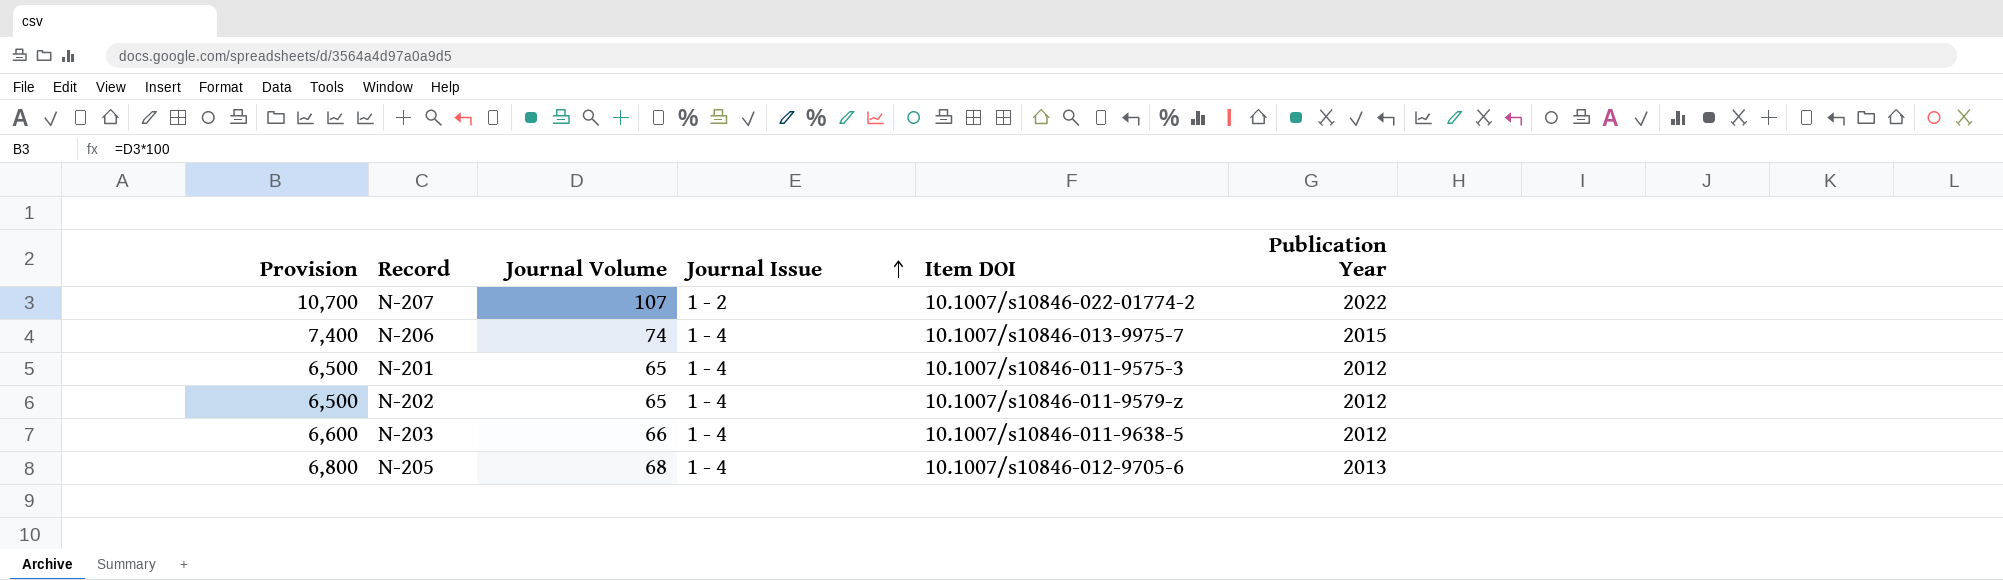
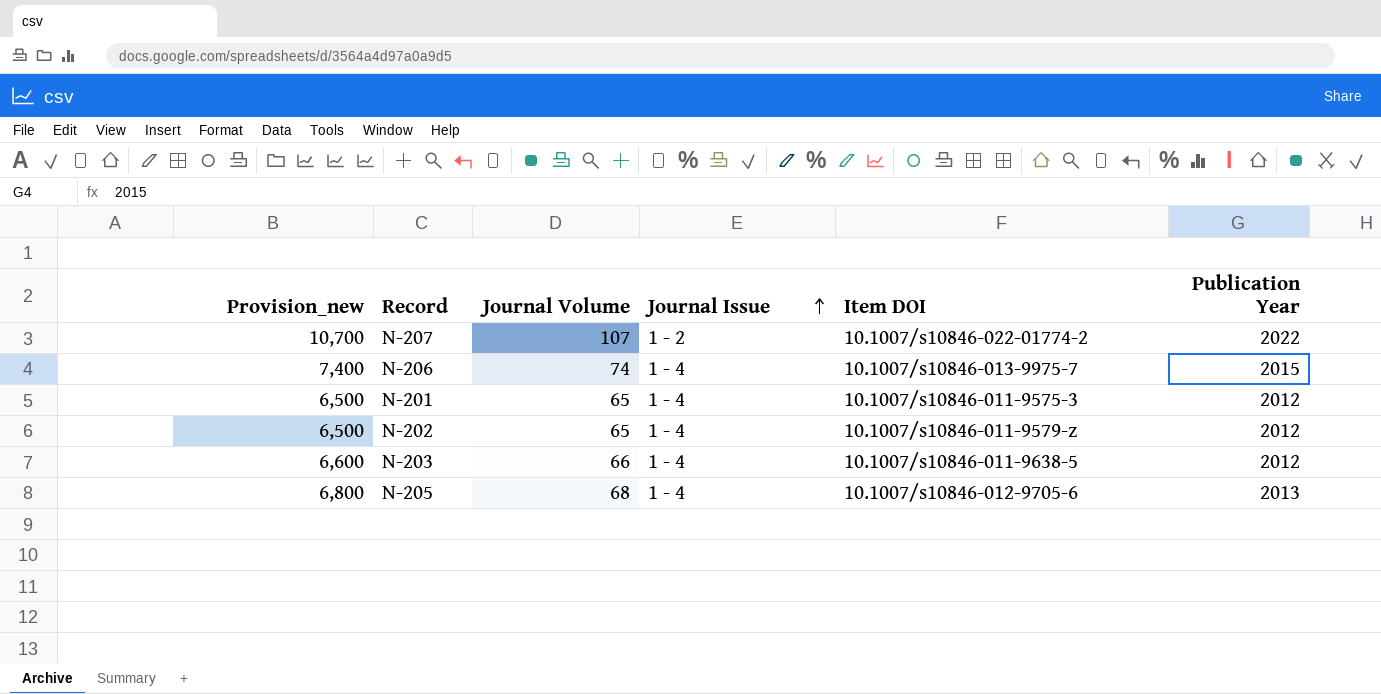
column name: Provision -> Provision_new

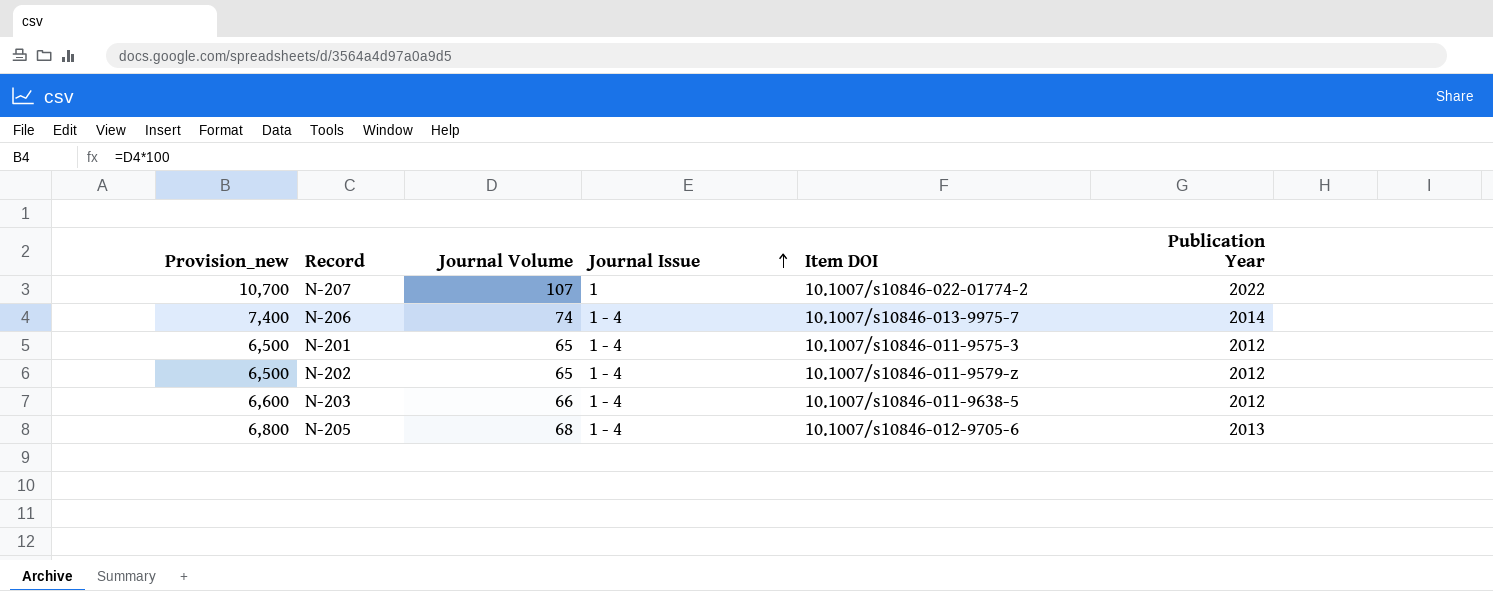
N-207 | Journal Issue: 1 - 2 -> 1
N-206 | Publication Year: 2015 -> 2014

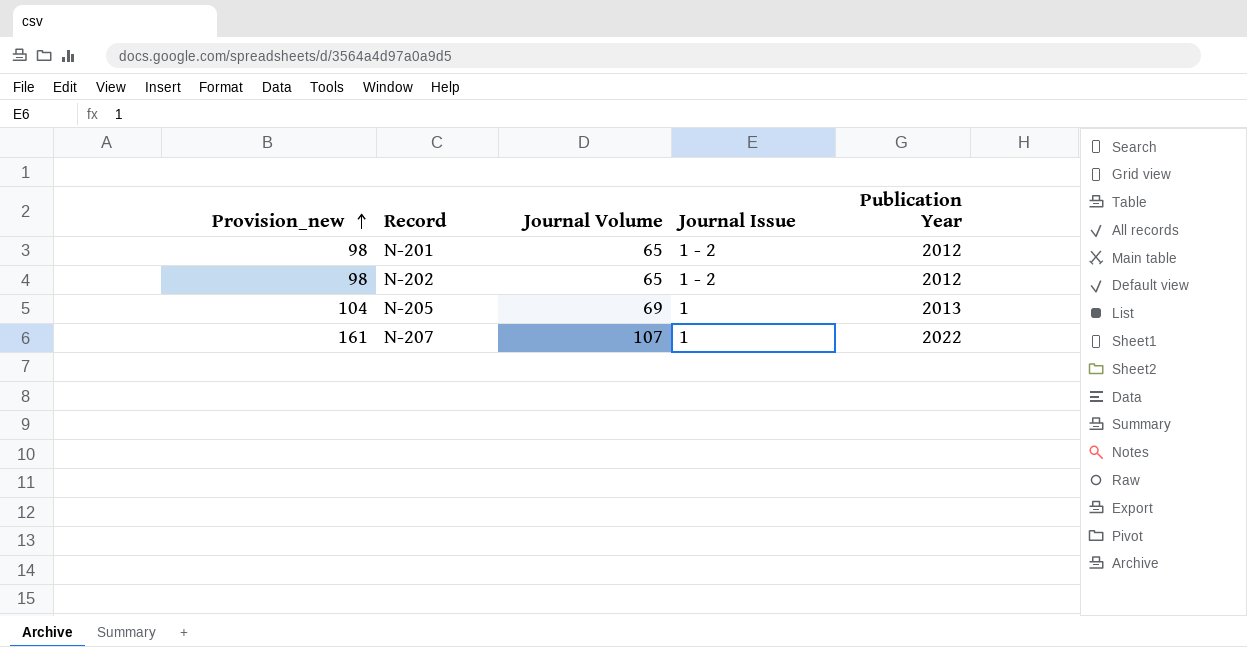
row order: Journal Issue ascending -> Provision_new ascending
column Item DOI | position: 5 -> none
column Provision_new | formula: [Journal Volume] * 100 -> [Journal Volume] * 1.5
row N-206: 7,400 | 74 | 1 - 4 | 10.1007/s10846-013-9975-7 | 2014 -> none
row N-203: 6,600 | 66 | 1 - 4 | 10.1007/s10846-011-9638-5 | 2012 -> none
N-201 | Journal Issue: 1 - 4 -> 1 - 2
N-202 | Journal Issue: 1 - 4 -> 1 - 2
N-205 | Journal Volume: 68 -> 69
N-205 | Journal Issue: 1 - 4 -> 1

